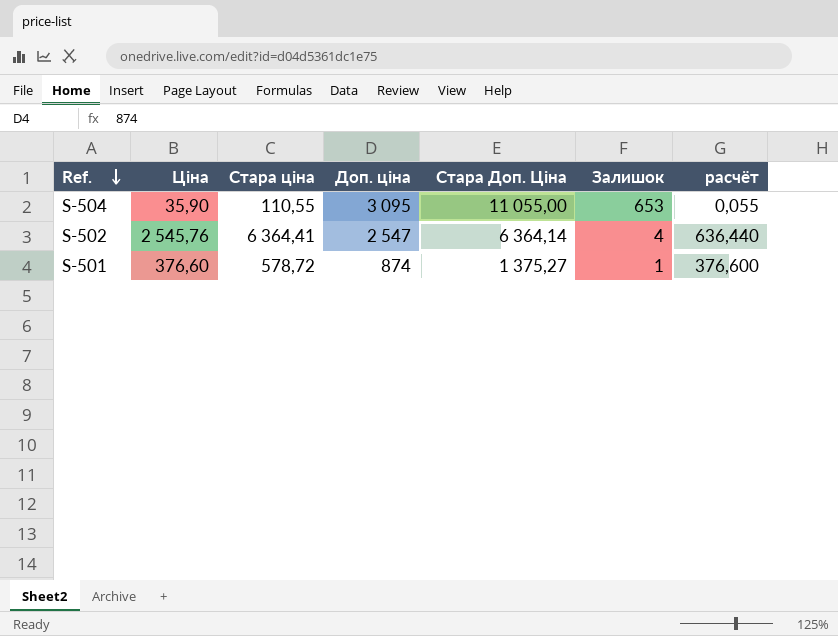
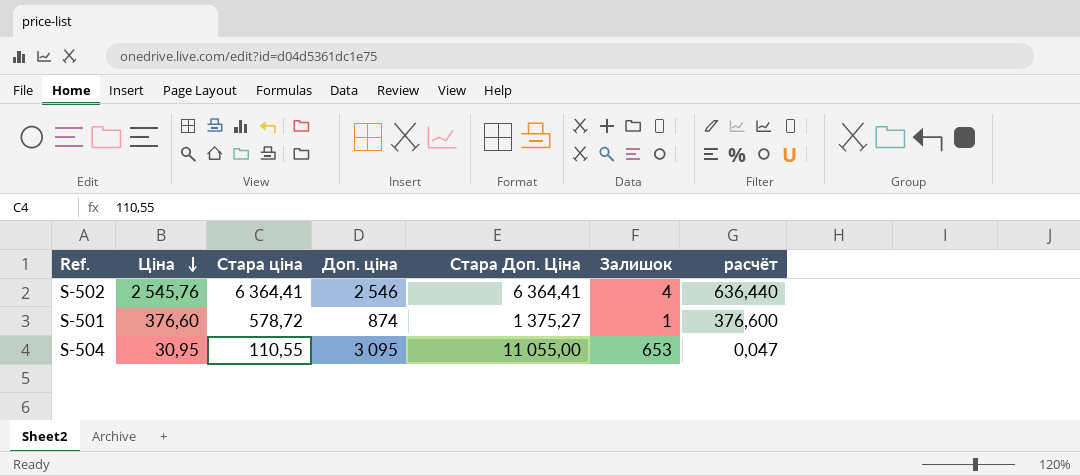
row order: Ref. descending -> Ціна descending
S-502 | Доп. ціна: 2 547 -> 2 546
S-502 | Стара Доп. Ціна: 6 364,14 -> 6 364,41
S-504 | Ціна: 35,90 -> 30,95
S-504 | расчёт: 0,055 -> 0,047

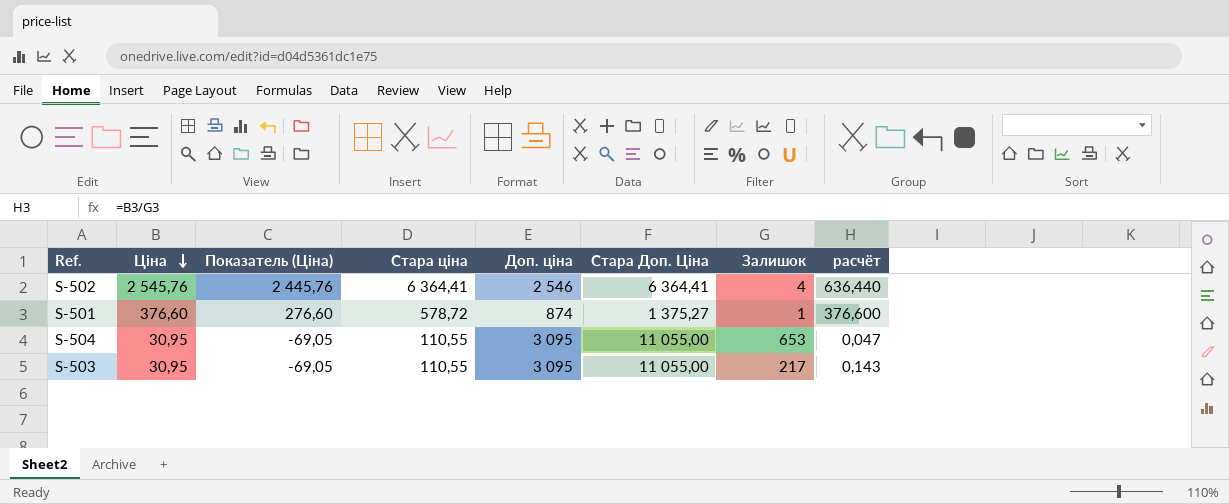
column Показатель (Ціна) | formula: none -> [Ціна] - 100
row S-503: none -> 30,95 | -69,05 | 110,55 | 3 095 | 11 055,00 | 217 | 0,143

